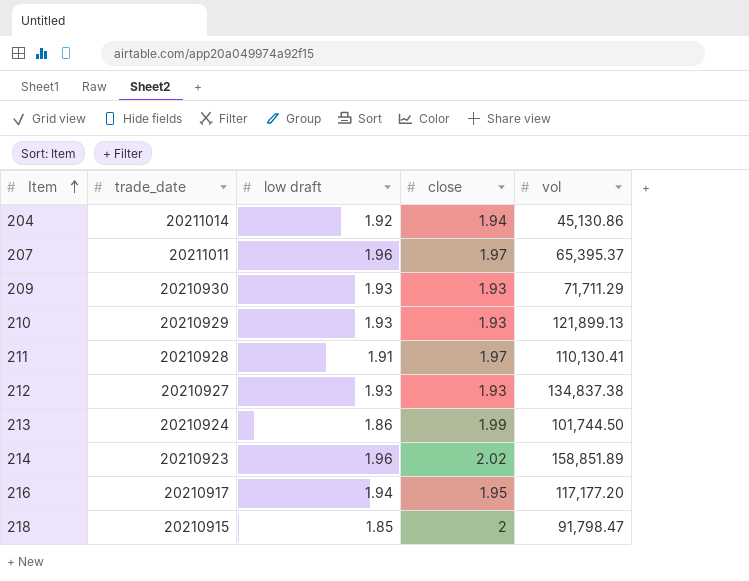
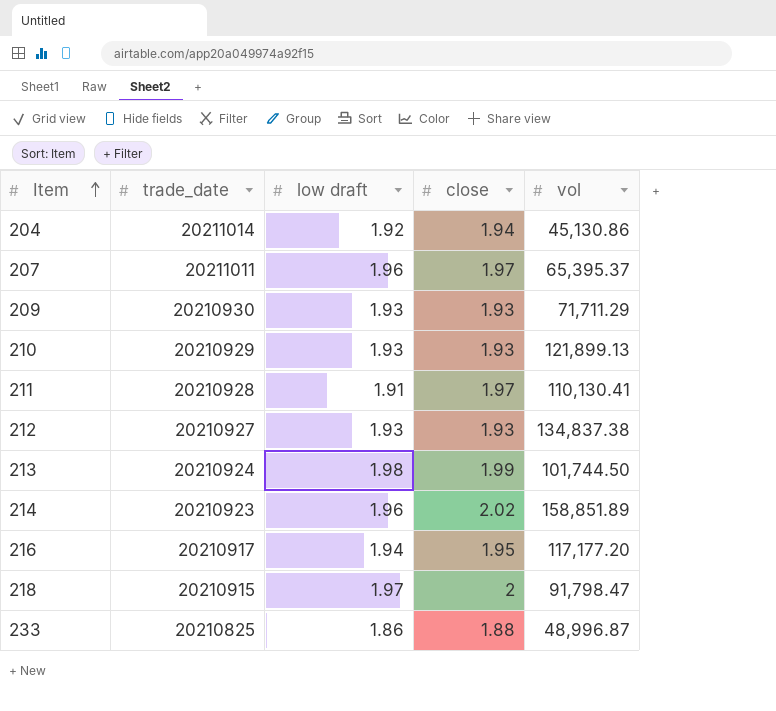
213 | low draft: 1.86 -> 1.98
218 | low draft: 1.85 -> 1.97
row 233: none -> 20210825 | 1.86 | 1.88 | 48,996.87

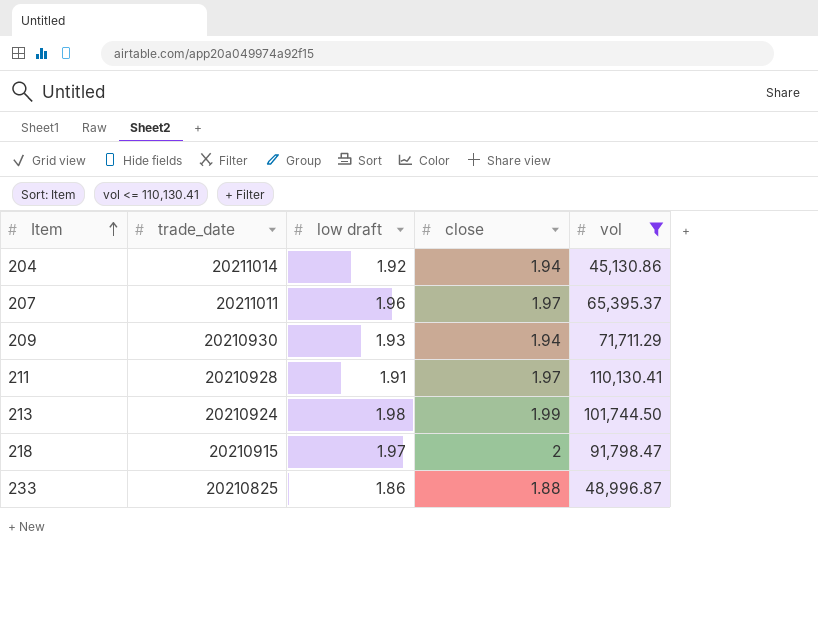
filter: none -> vol <= 110,130.41
209 | close: 1.93 -> 1.94

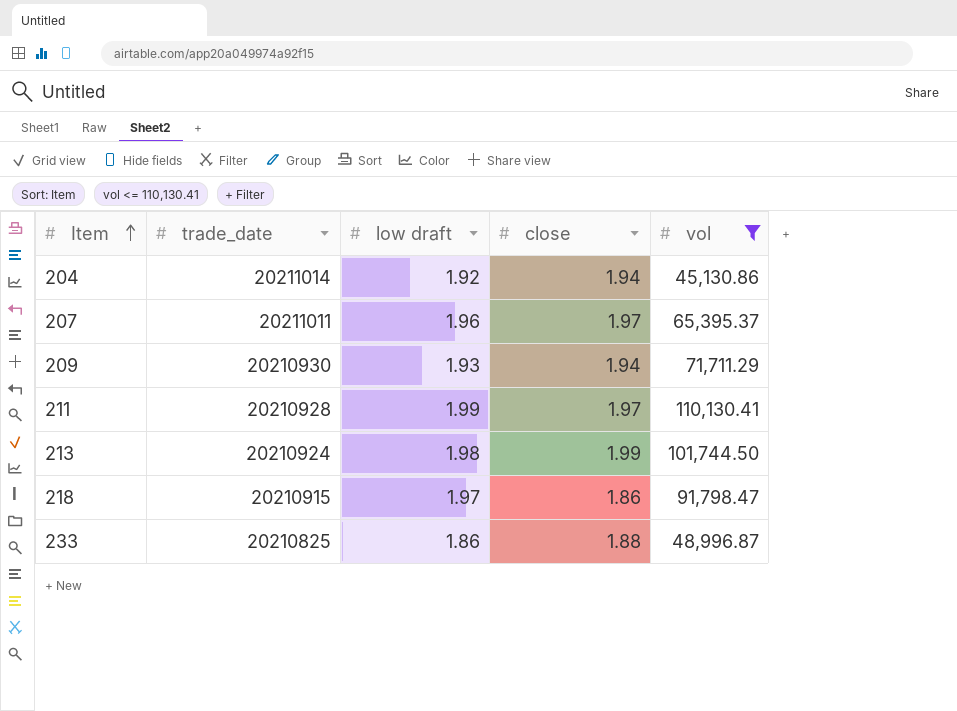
211 | low draft: 1.91 -> 1.99
218 | close: 2 -> 1.86

